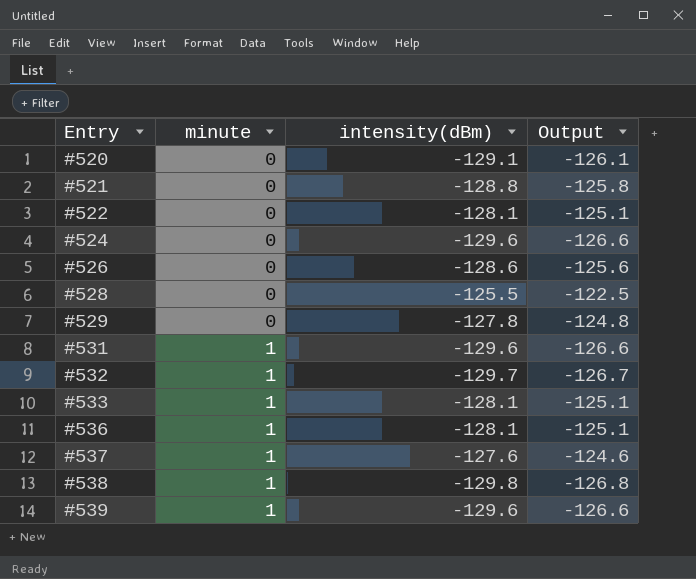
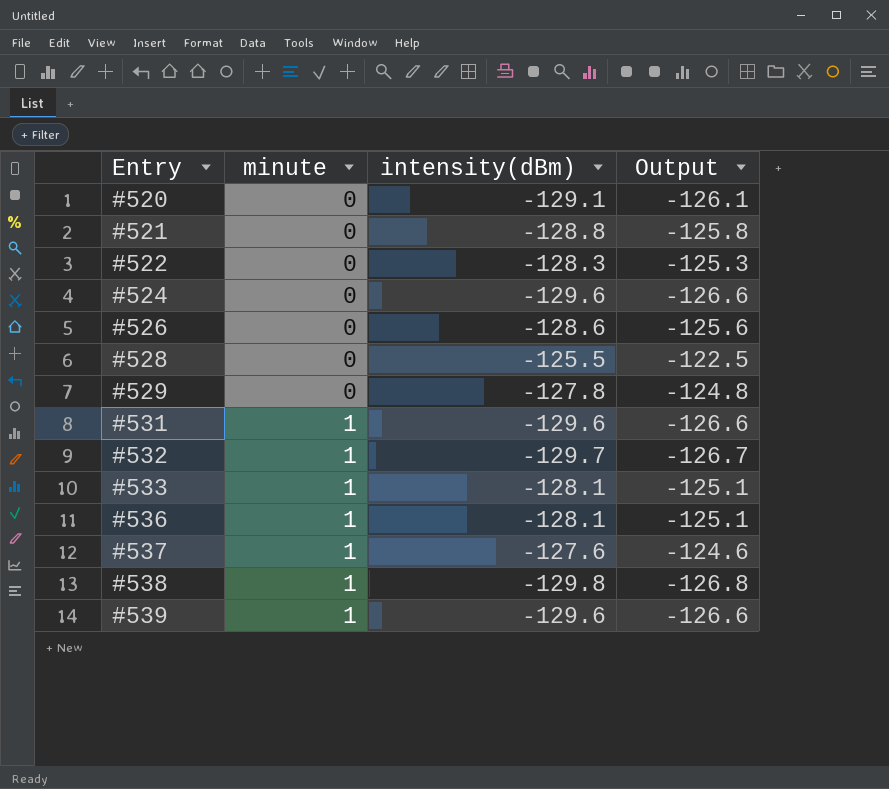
#522 | intensity(dBm): -128.1 -> -128.3
#522 | Output: -125.1 -> -125.3

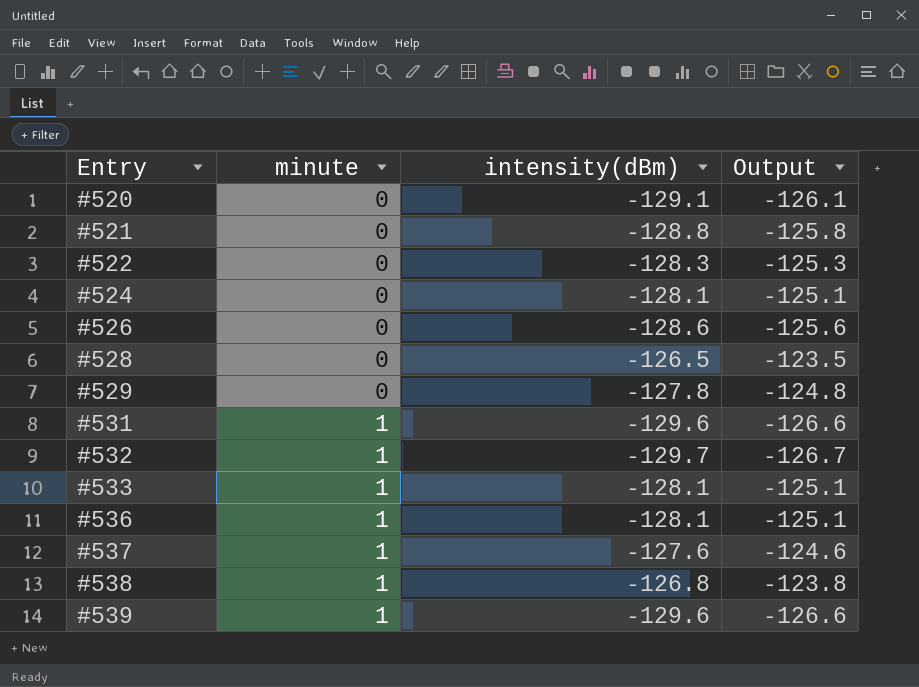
#524 | intensity(dBm): -129.6 -> -128.1
#524 | Output: -126.6 -> -125.1
#528 | intensity(dBm): -125.5 -> -126.5
#528 | Output: -122.5 -> -123.5
#538 | intensity(dBm): -129.8 -> -126.8
#538 | Output: -126.8 -> -123.8

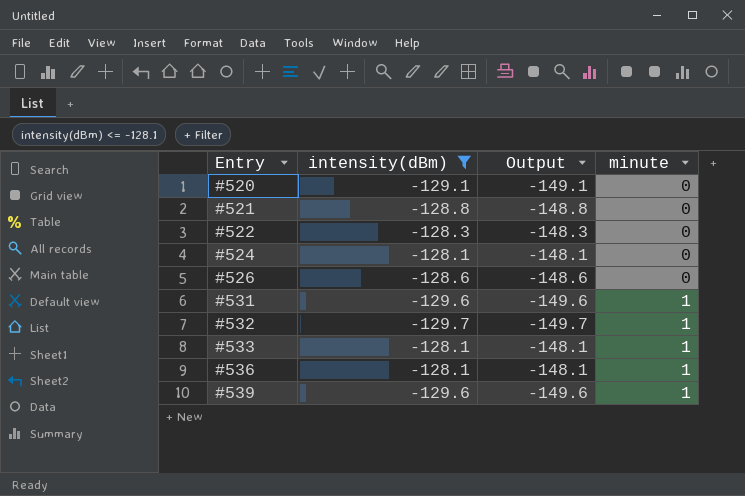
filter: none -> intensity(dBm) <= -128.1
column Output | formula: [intensity(dBm)] + 3 -> [intensity(dBm)] - 20
column minute | position: 2 -> 4

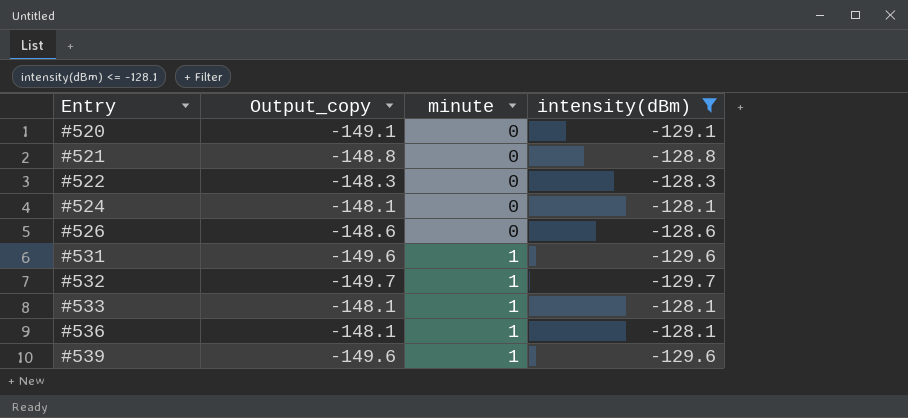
column name: Output -> Output_copy
column intensity(dBm) | position: 2 -> 4

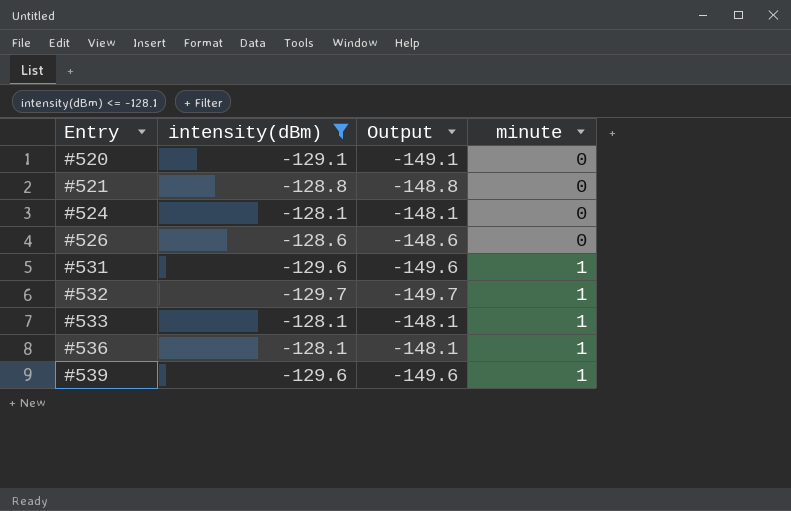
column intensity(dBm) | position: 4 -> 2
column name: Output_copy -> Output
row #522: -148.3 | 0 | -128.3 -> none

